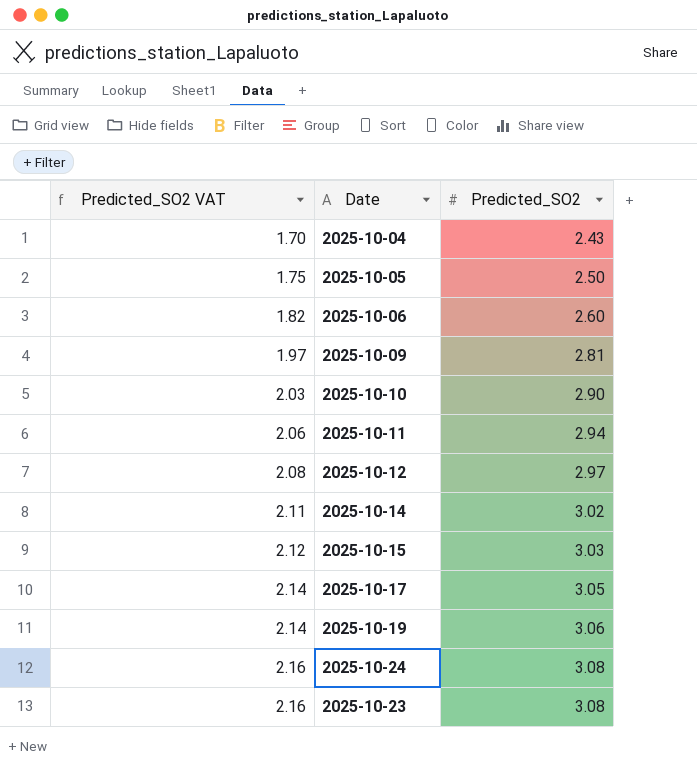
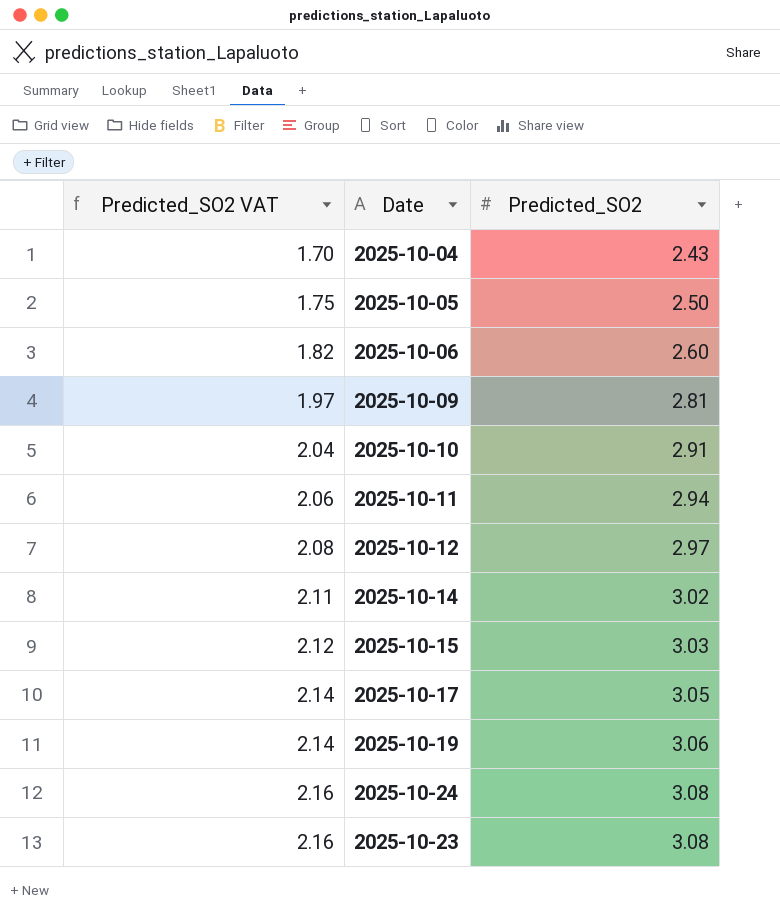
2025-10-10 | Predicted_SO2 VAT: 2.03 -> 2.04
2025-10-10 | Predicted_SO2: 2.90 -> 2.91

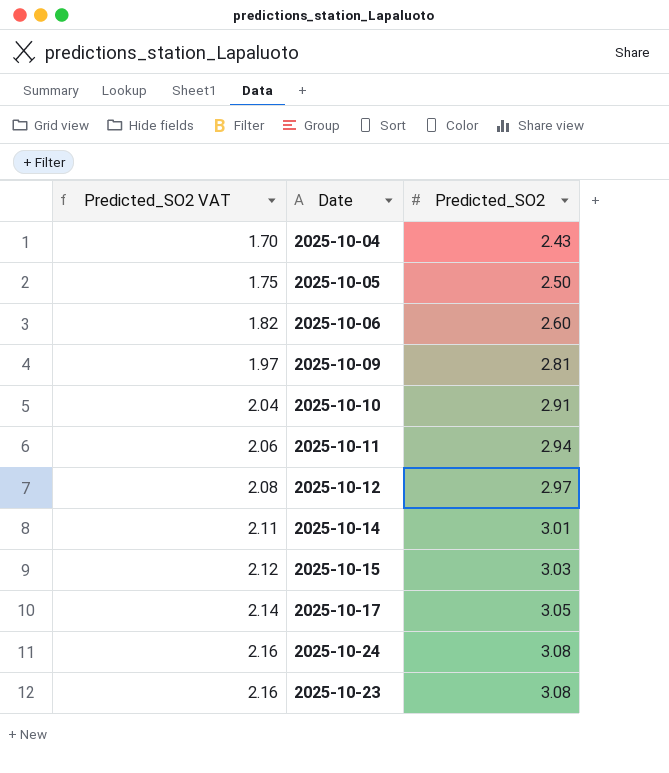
row 2025-10-19: 2.14 | 3.06 -> none
2025-10-14 | Predicted_SO2: 3.02 -> 3.01

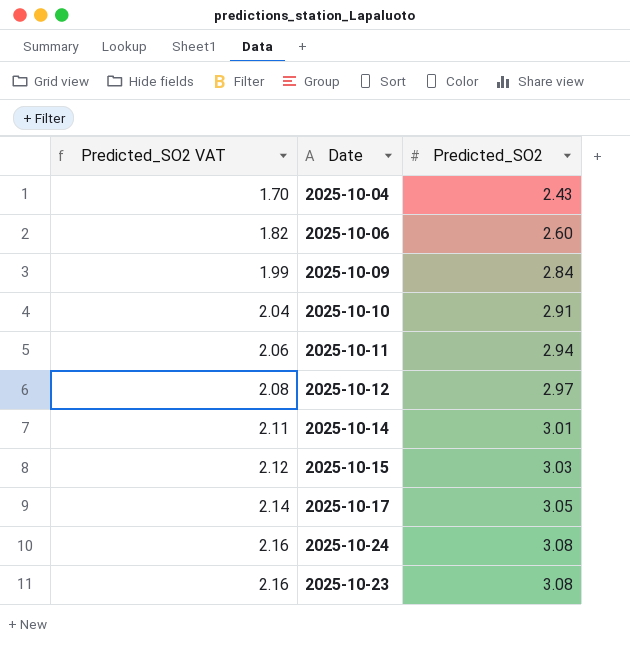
row 2025-10-05: 1.75 | 2.50 -> none
2025-10-09 | Predicted_SO2 VAT: 1.97 -> 1.99
2025-10-09 | Predicted_SO2: 2.81 -> 2.84

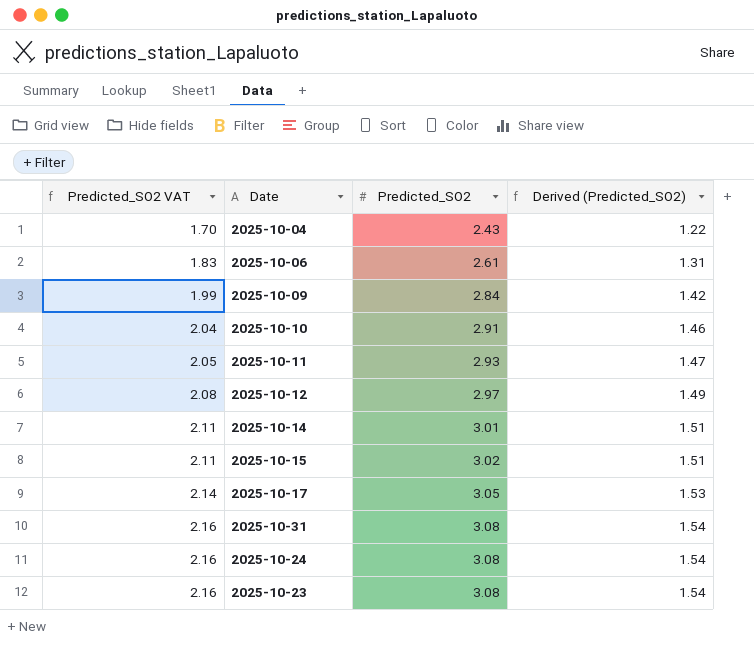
column Derived (Predicted_SO2) | formula: none -> [Predicted_SO2] * 0.5
2025-10-06 | Predicted_SO2 VAT: 1.82 -> 1.83
2025-10-06 | Predicted_SO2: 2.60 -> 2.61
2025-10-11 | Predicted_SO2 VAT: 2.06 -> 2.05
2025-10-11 | Predicted_SO2: 2.94 -> 2.93
2025-10-15 | Predicted_SO2 VAT: 2.12 -> 2.11
2025-10-15 | Predicted_SO2: 3.03 -> 3.02
row 2025-10-31: none -> 2.16 | 3.08 | 1.54

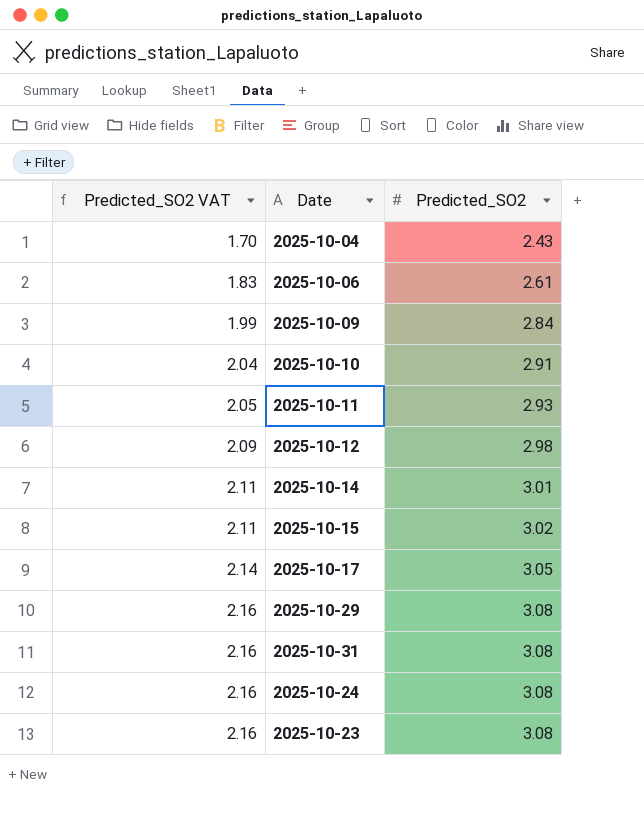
column Derived (Predicted_SO2) | formula: [Predicted_SO2] * 0.5 -> none
2025-10-12 | Predicted_SO2 VAT: 2.08 -> 2.09
2025-10-12 | Predicted_SO2: 2.97 -> 2.98
row 2025-10-29: none -> 2.16 | 3.08

